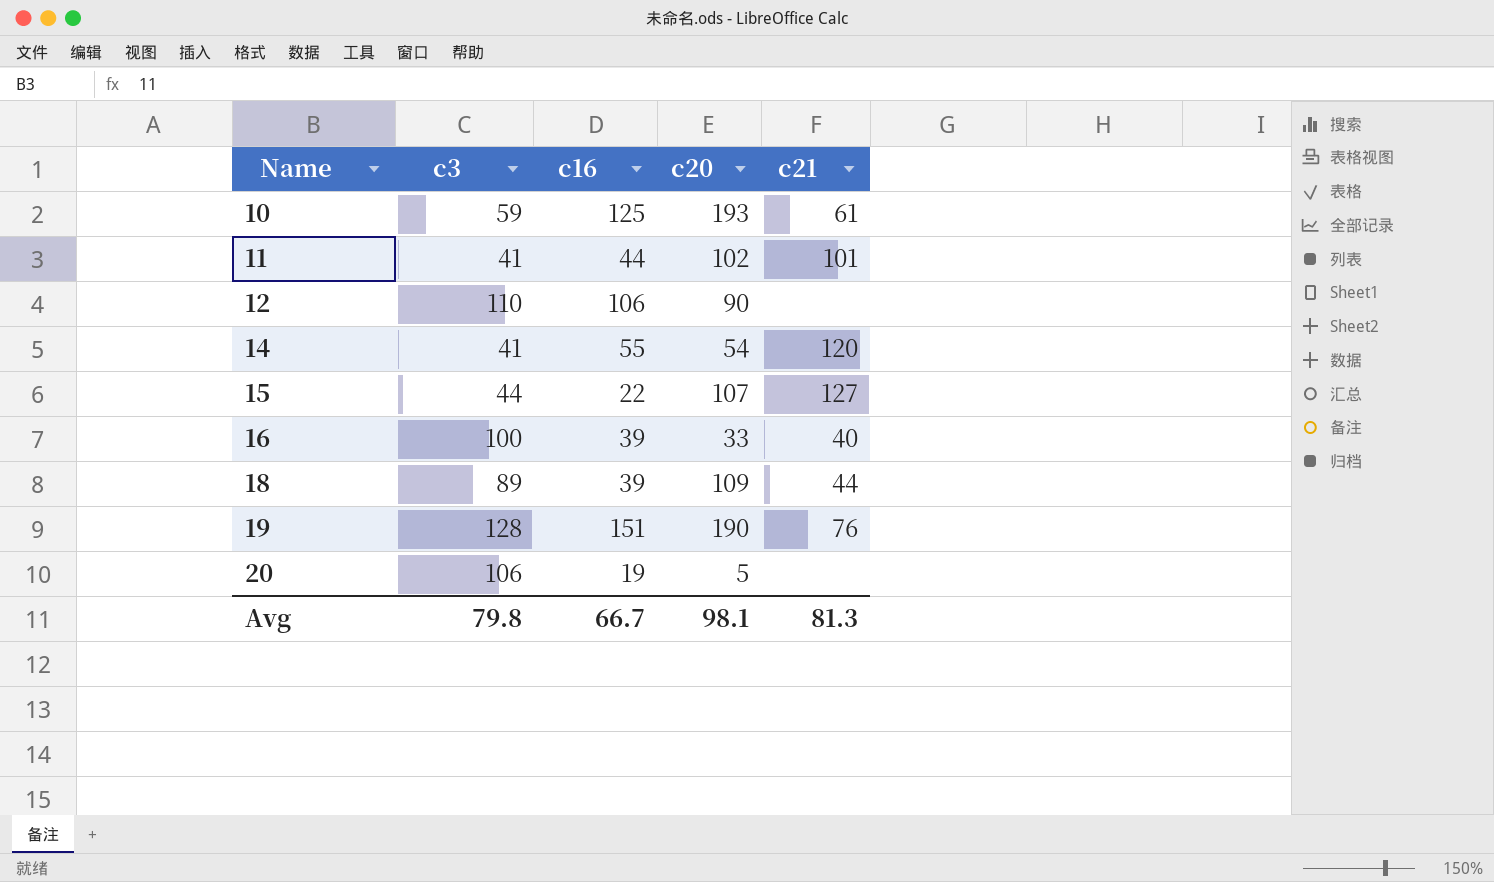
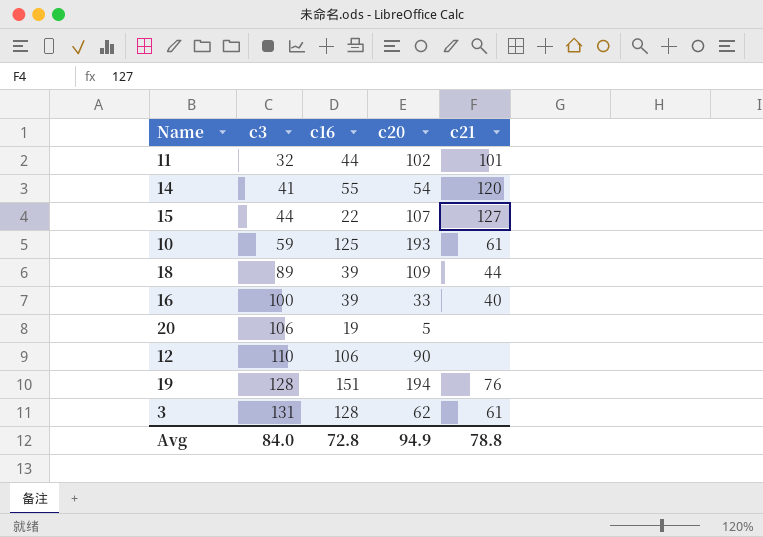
row order: Name ascending -> c3 ascending
11 | c3: 41 -> 32
19 | c20: 190 -> 194
row 3: none -> 131 | 128 | 62 | 61
Avg | c3: 79.8 -> 84.0
Avg | c16: 66.7 -> 72.8
Avg | c20: 98.1 -> 94.9
Avg | c21: 81.3 -> 78.8

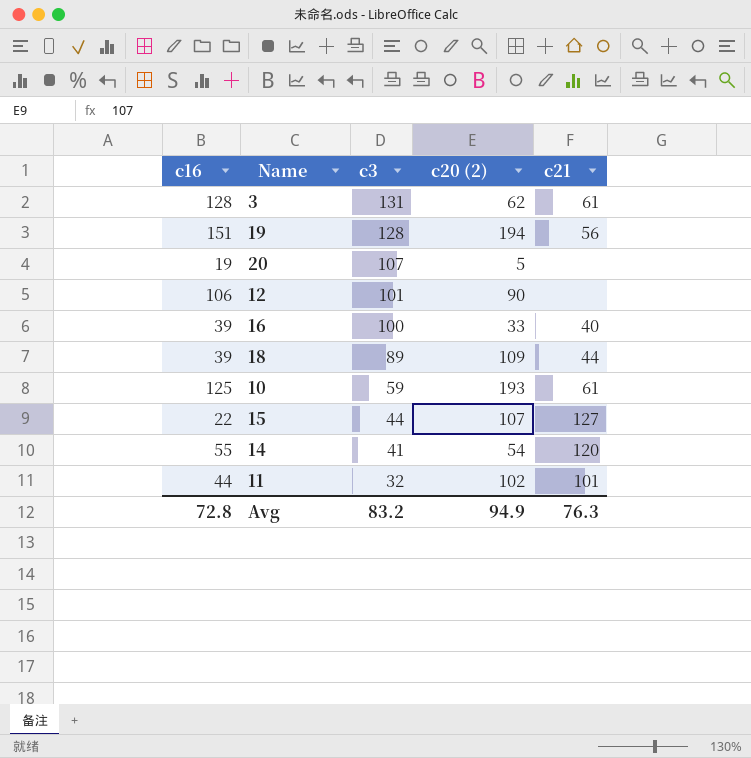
row order: c3 ascending -> c3 descending
column c16 | position: 3 -> 1
column name: c20 -> c20 (2)
19 | c21: 76 -> 56
20 | c3: 106 -> 107
12 | c3: 110 -> 101
Avg | c3: 84.0 -> 83.2
Avg | c21: 78.8 -> 76.3

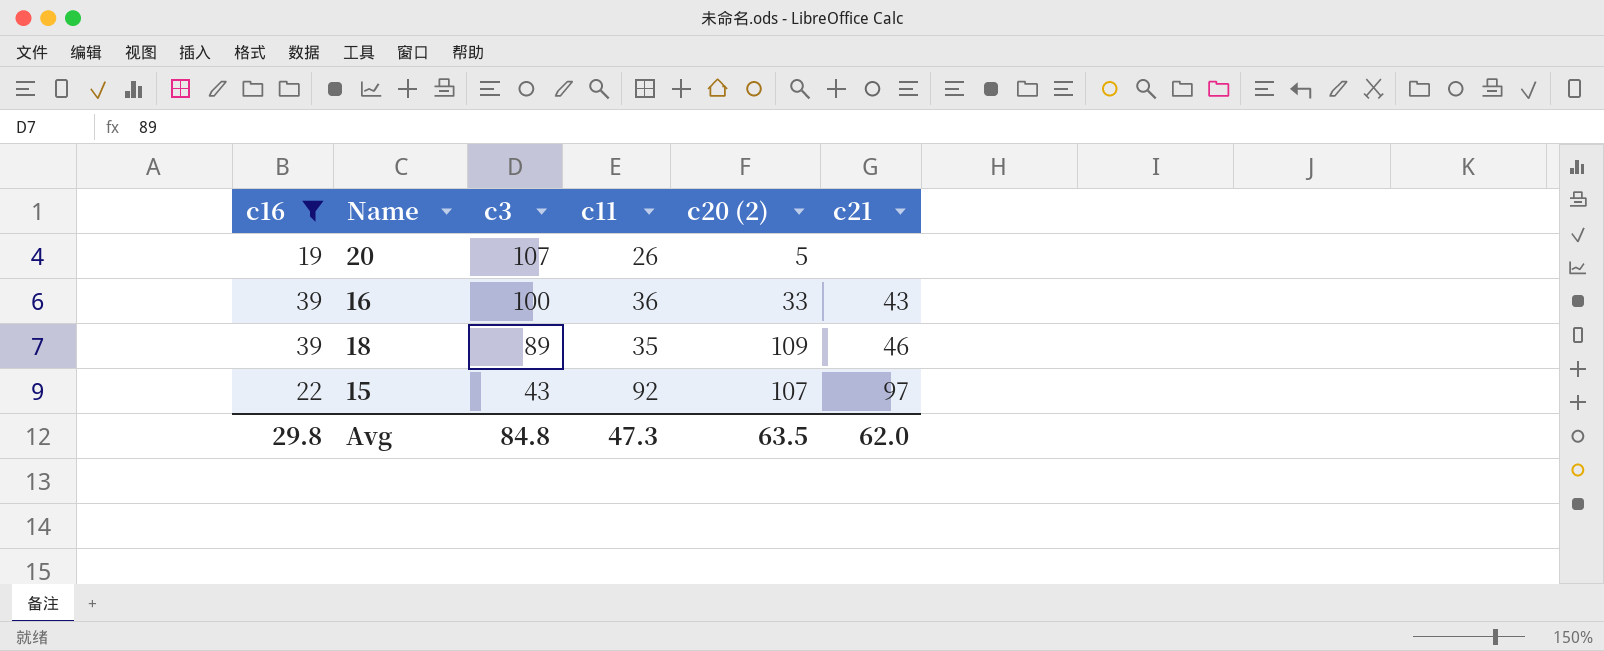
filter: none -> c16 <= 39
column c11 | position: none -> 4
16 | c21: 40 -> 43
18 | c21: 44 -> 46
15 | c3: 44 -> 43
15 | c21: 127 -> 97
Avg | c16: 72.8 -> 29.8
Avg | c3: 83.2 -> 84.8
Avg | c20 (2): 94.9 -> 63.5
Avg | c21: 76.3 -> 62.0

